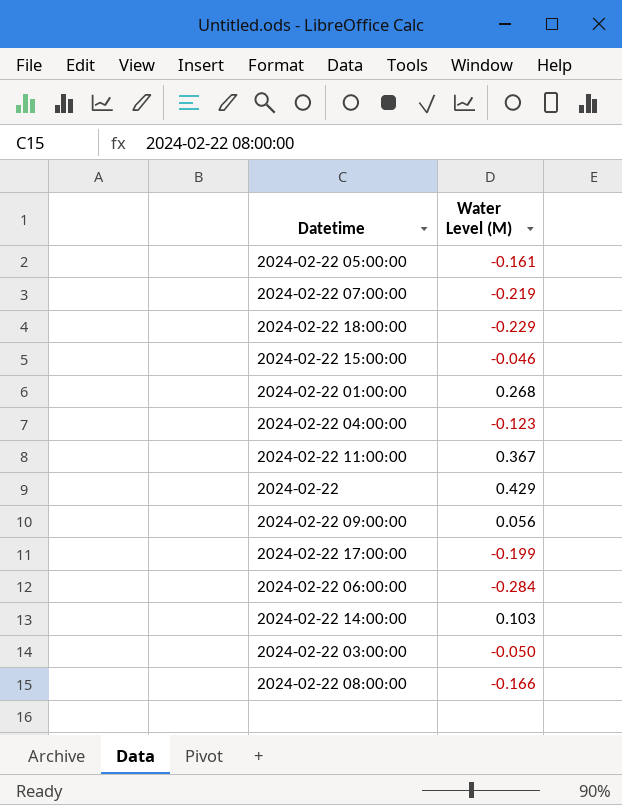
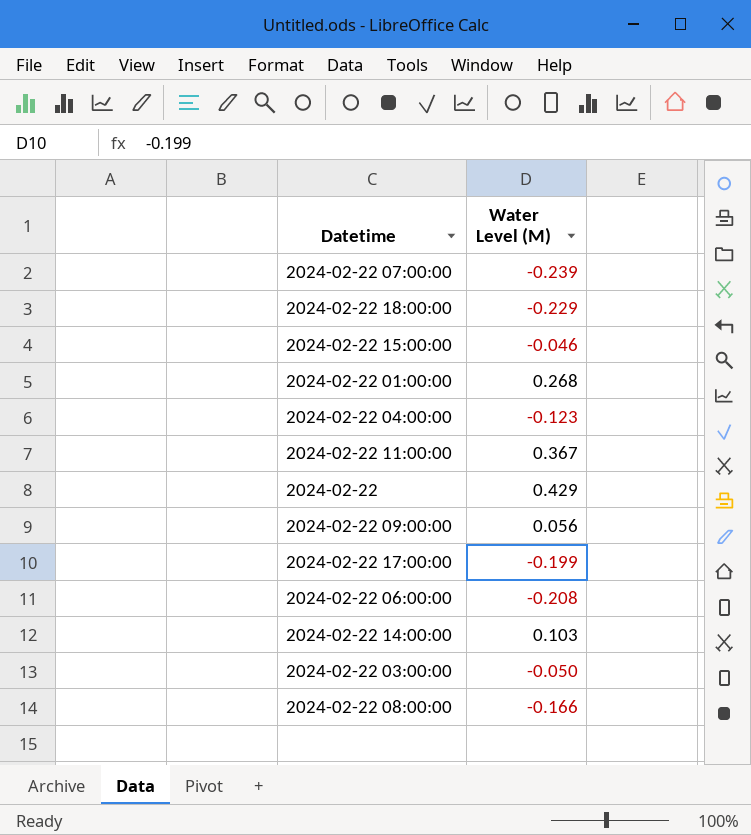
row 2024-02-22 05:00:00: -0.161 -> none
2024-02-22 07:00:00 | Water Level (M): -0.219 -> -0.239
2024-02-22 06:00:00 | Water Level (M): -0.284 -> -0.208

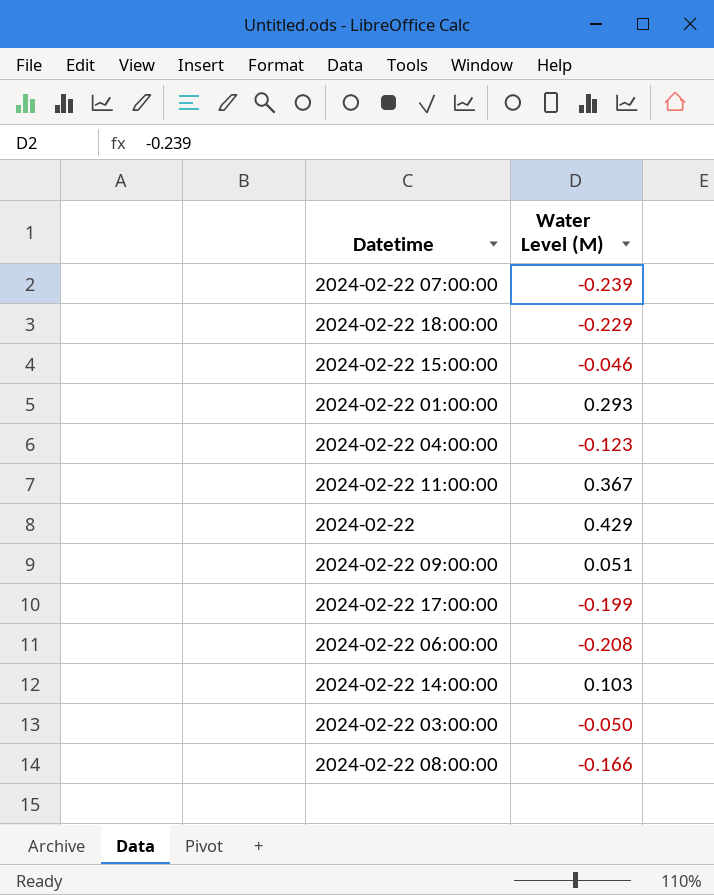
2024-02-22 01:00:00 | Water Level (M): 0.268 -> 0.293
2024-02-22 09:00:00 | Water Level (M): 0.056 -> 0.051

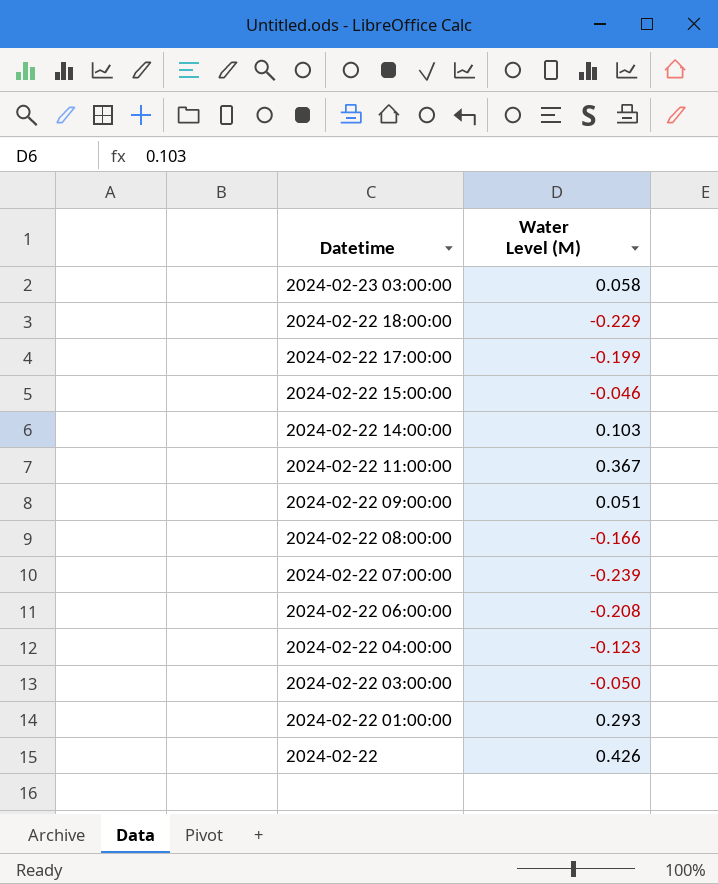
row order: none -> Datetime descending
row 2024-02-23 03:00:00: none -> 0.058
2024-02-22 | Water Level (M): 0.429 -> 0.426

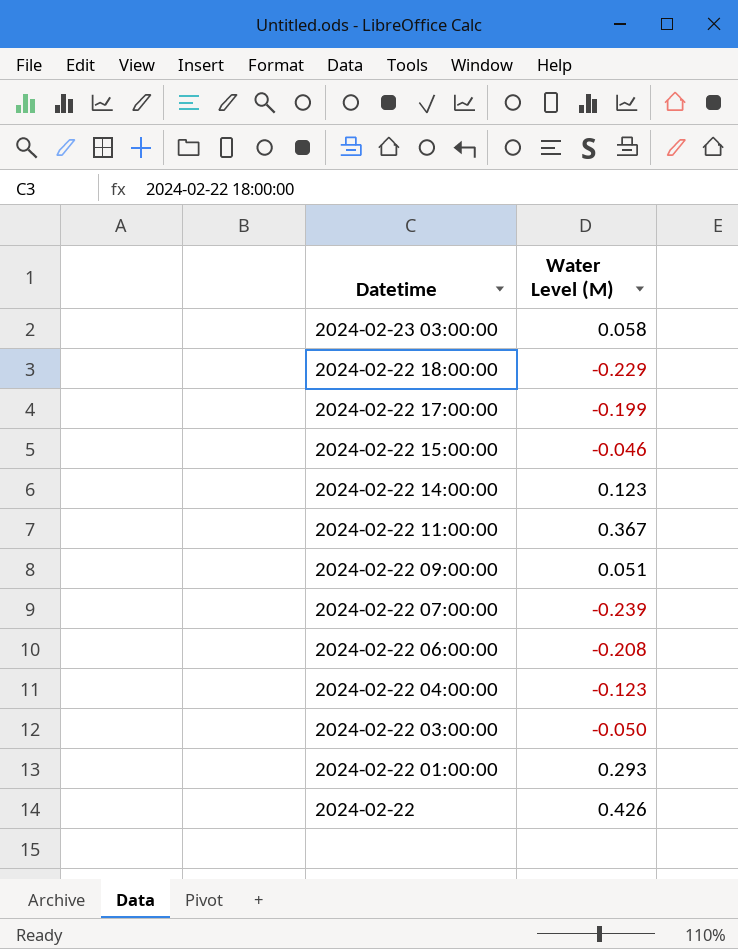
row 2024-02-22 08:00:00: -0.166 -> none
2024-02-22 14:00:00 | Water Level (M): 0.103 -> 0.123

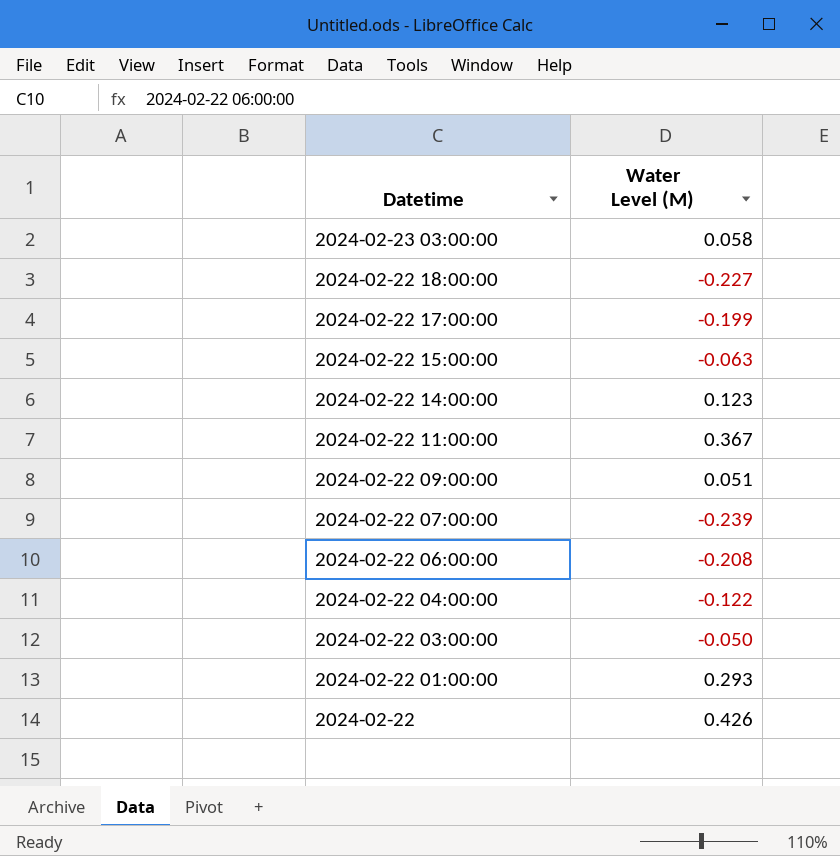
2024-02-22 18:00:00 | Water Level (M): -0.229 -> -0.227
2024-02-22 15:00:00 | Water Level (M): -0.046 -> -0.063
2024-02-22 04:00:00 | Water Level (M): -0.123 -> -0.122

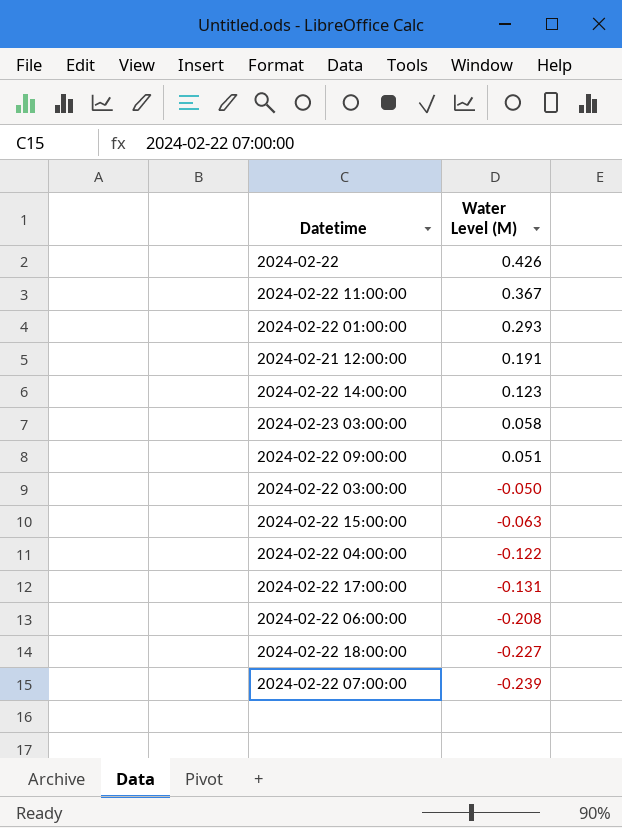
row order: Datetime descending -> Water Level (M) descending
row 2024-02-21 12:00:00: none -> 0.191
2024-02-22 17:00:00 | Water Level (M): -0.199 -> -0.131

